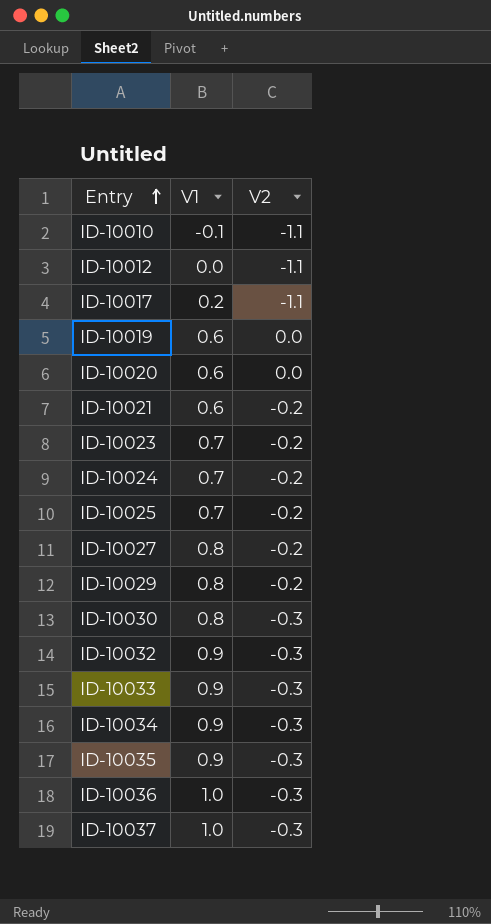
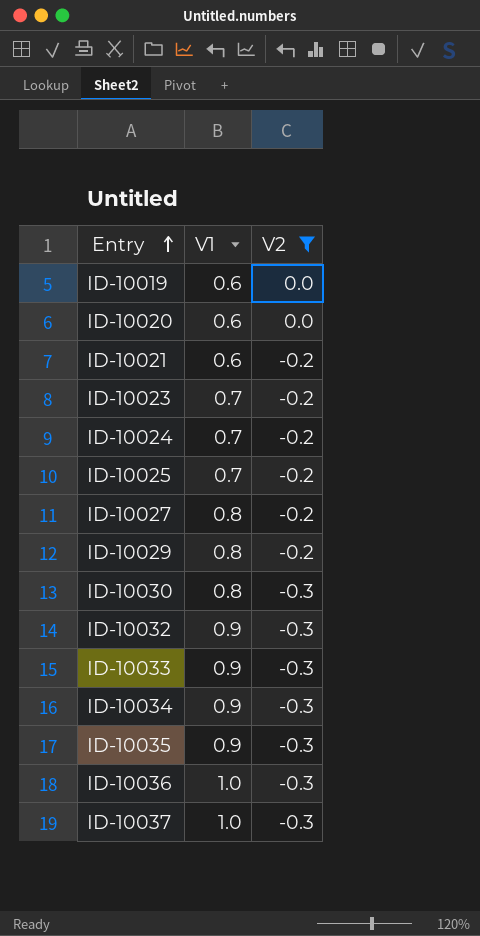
filter: none -> V2 != -1.1

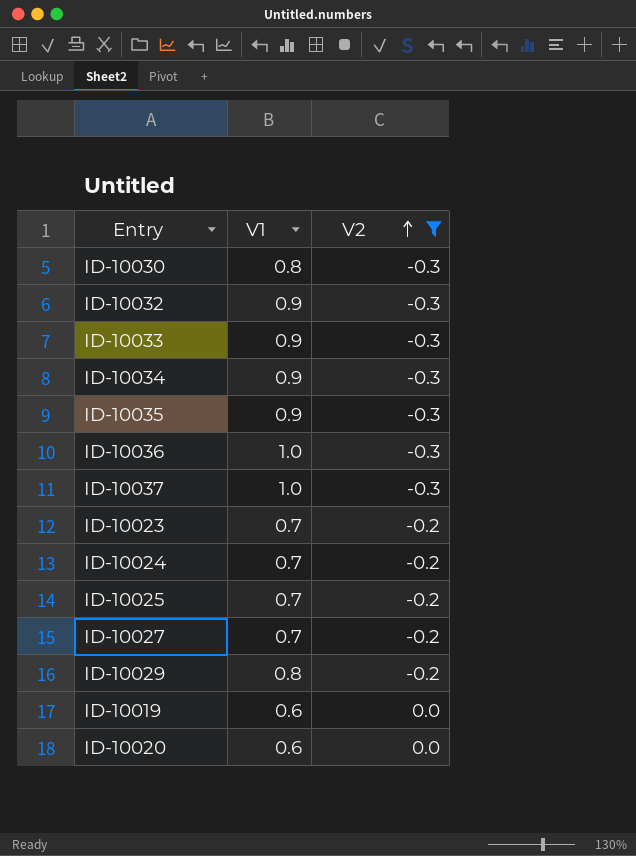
row order: Entry ascending -> V2 ascending
row ID-10021: 0.6 | -0.2 -> none
ID-10027 | V1: 0.8 -> 0.7

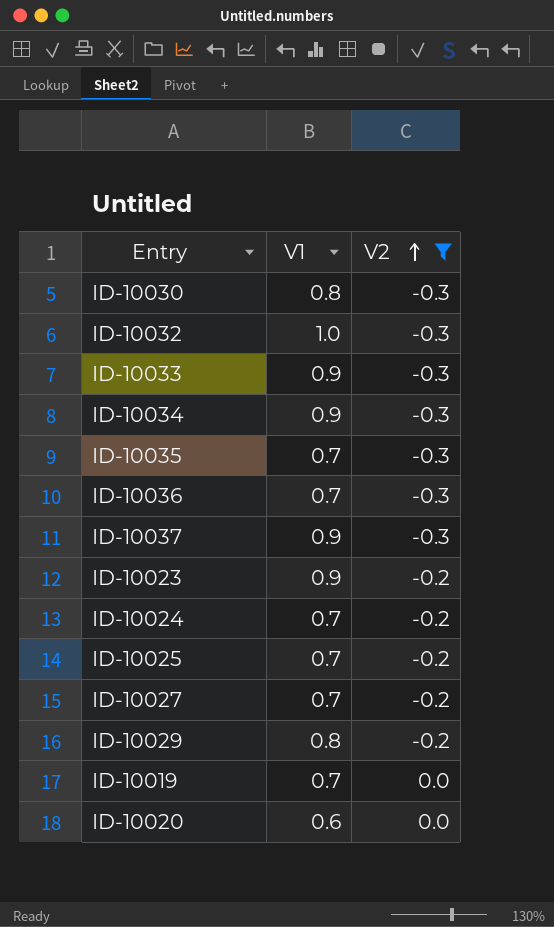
ID-10032 | V1: 0.9 -> 1.0
ID-10035 | V1: 0.9 -> 0.7
ID-10036 | V1: 1.0 -> 0.7
ID-10037 | V1: 1.0 -> 0.9
ID-10023 | V1: 0.7 -> 0.9
ID-10019 | V1: 0.6 -> 0.7

